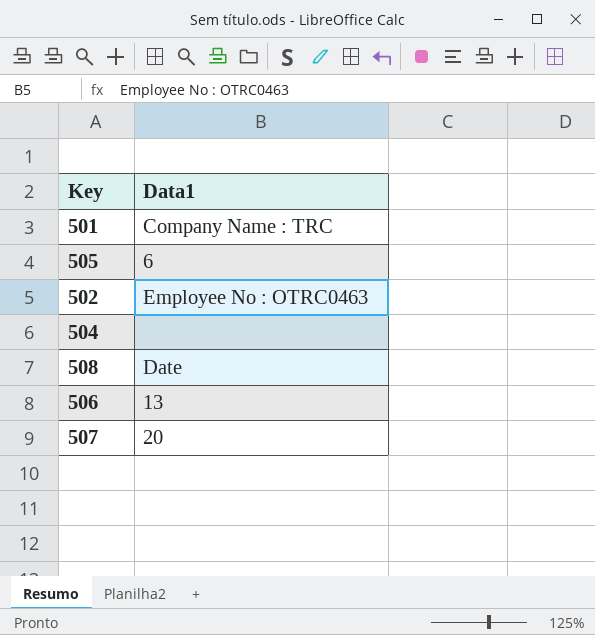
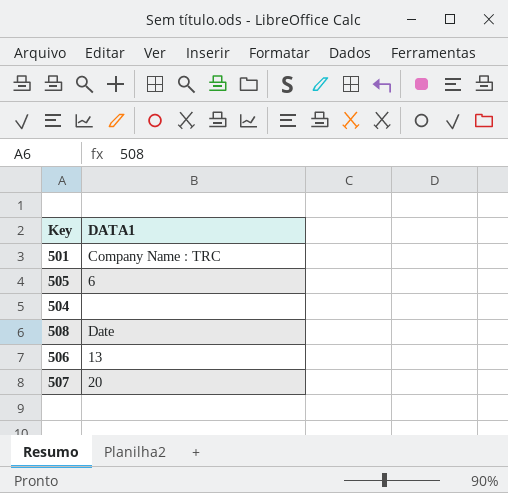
column name: Data1 -> DATA1
row 502: Employee No : OTRC0463 -> none

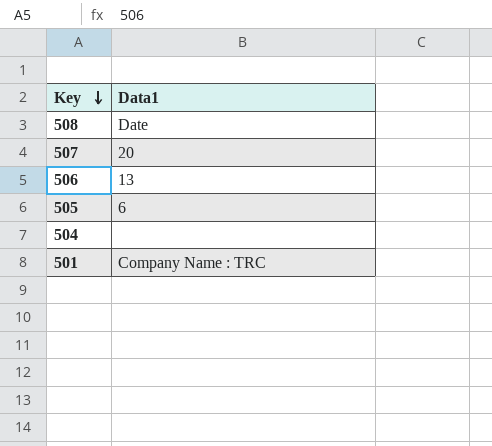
row order: none -> Key descending
column name: DATA1 -> Data1

